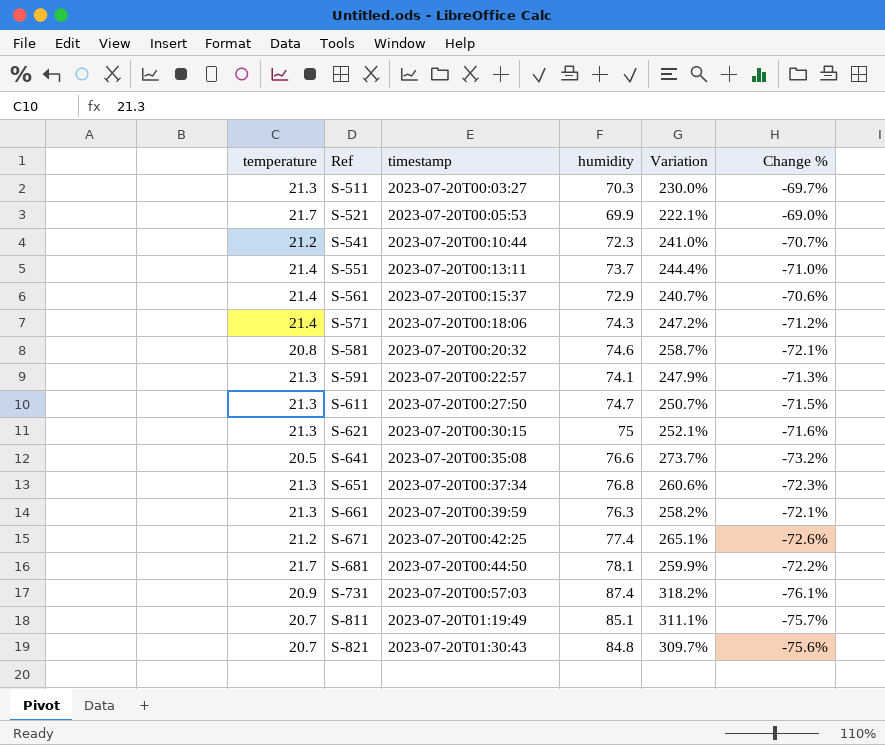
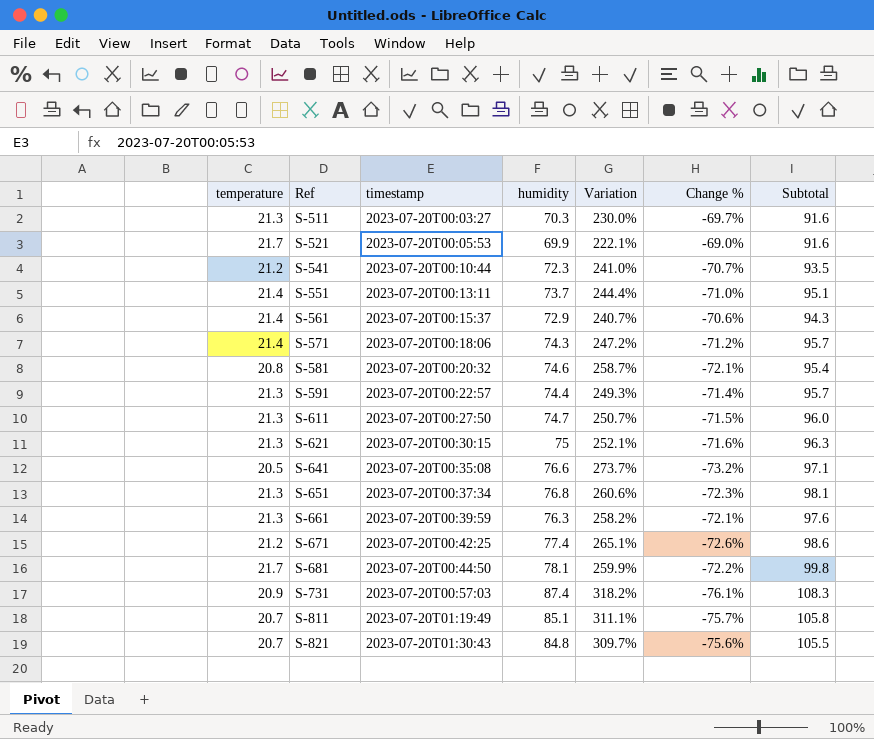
column Subtotal | formula: none -> [temperature] + [humidity]
S-591 | humidity: 74.1 -> 74.4
S-591 | Variation: 247.9% -> 249.3%
S-591 | Change %: -71.3% -> -71.4%

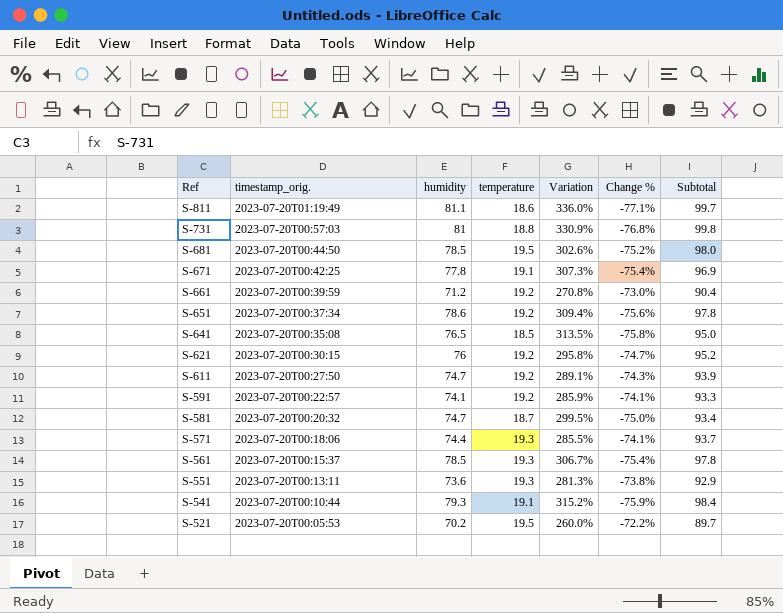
row order: Ref ascending -> Ref descending
column name: timestamp -> timestamp_orig.
column temperature | position: 1 -> 4
row S-511: 21.3 | 2023-07-20T00:03:27 | 70.3 | 230.0% | -69.7% | 91.6 -> none
row S-821: 20.7 | 2023-07-20T01:30:43 | 84.8 | 309.7% | -75.6% | 105.5 -> none
S-811 | humidity: 85.1 -> 81.1
S-811 | temperature: 20.7 -> 18.6
S-811 | Variation: 311.1% -> 336.0%
S-811 | Change %: -75.7% -> -77.1%
S-811 | Subtotal: 105.8 -> 99.7
S-731 | humidity: 87.4 -> 81
S-731 | temperature: 20.9 -> 18.8
S-731 | Variation: 318.2% -> 330.9%
S-731 | Change %: -76.1% -> -76.8%
S-731 | Subtotal: 108.3 -> 99.8
S-681 | humidity: 78.1 -> 78.5
S-681 | temperature: 21.7 -> 19.5
S-681 | Variation: 259.9% -> 302.6%
S-681 | Change %: -72.2% -> -75.2%
S-681 | Subtotal: 99.8 -> 98.0
S-671 | humidity: 77.4 -> 77.8
S-671 | temperature: 21.2 -> 19.1
S-671 | Variation: 265.1% -> 307.3%
S-671 | Change %: -72.6% -> -75.4%
S-671 | Subtotal: 98.6 -> 96.9
S-661 | humidity: 76.3 -> 71.2
S-661 | temperature: 21.3 -> 19.2
S-661 | Variation: 258.2% -> 270.8%
S-661 | Change %: -72.1% -> -73.0%
S-661 | Subtotal: 97.6 -> 90.4
S-651 | humidity: 76.8 -> 78.6
S-651 | temperature: 21.3 -> 19.2
S-651 | Variation: 260.6% -> 309.4%
S-651 | Change %: -72.3% -> -75.6%
S-651 | Subtotal: 98.1 -> 97.8
S-641 | humidity: 76.6 -> 76.5
S-641 | temperature: 20.5 -> 18.5
S-641 | Variation: 273.7% -> 313.5%
S-641 | Change %: -73.2% -> -75.8%
S-641 | Subtotal: 97.1 -> 95.0
S-621 | humidity: 75 -> 76
S-621 | temperature: 21.3 -> 19.2
S-621 | Variation: 252.1% -> 295.8%
S-621 | Change %: -71.6% -> -74.7%
S-621 | Subtotal: 96.3 -> 95.2
S-611 | temperature: 21.3 -> 19.2
S-611 | Variation: 250.7% -> 289.1%
S-611 | Change %: -71.5% -> -74.3%
S-611 | Subtotal: 96.0 -> 93.9
S-591 | humidity: 74.4 -> 74.1
S-591 | temperature: 21.3 -> 19.2
S-591 | Variation: 249.3% -> 285.9%
S-591 | Change %: -71.4% -> -74.1%
S-591 | Subtotal: 95.7 -> 93.3
S-581 | humidity: 74.6 -> 74.7
S-581 | temperature: 20.8 -> 18.7
S-581 | Variation: 258.7% -> 299.5%
S-581 | Change %: -72.1% -> -75.0%
S-581 | Subtotal: 95.4 -> 93.4
S-571 | humidity: 74.3 -> 74.4
S-571 | temperature: 21.4 -> 19.3
S-571 | Variation: 247.2% -> 285.5%
S-571 | Change %: -71.2% -> -74.1%
S-571 | Subtotal: 95.7 -> 93.7
S-561 | humidity: 72.9 -> 78.5
S-561 | temperature: 21.4 -> 19.3
S-561 | Variation: 240.7% -> 306.7%
S-561 | Change %: -70.6% -> -75.4%
S-561 | Subtotal: 94.3 -> 97.8
S-551 | humidity: 73.7 -> 73.6
S-551 | temperature: 21.4 -> 19.3
S-551 | Variation: 244.4% -> 281.3%
S-551 | Change %: -71.0% -> -73.8%
S-551 | Subtotal: 95.1 -> 92.9
S-541 | humidity: 72.3 -> 79.3
S-541 | temperature: 21.2 -> 19.1
S-541 | Variation: 241.0% -> 315.2%
S-541 | Change %: -70.7% -> -75.9%
S-541 | Subtotal: 93.5 -> 98.4
S-521 | humidity: 69.9 -> 70.2
S-521 | temperature: 21.7 -> 19.5
S-521 | Variation: 222.1% -> 260.0%
S-521 | Change %: -69.0% -> -72.2%
S-521 | Subtotal: 91.6 -> 89.7

